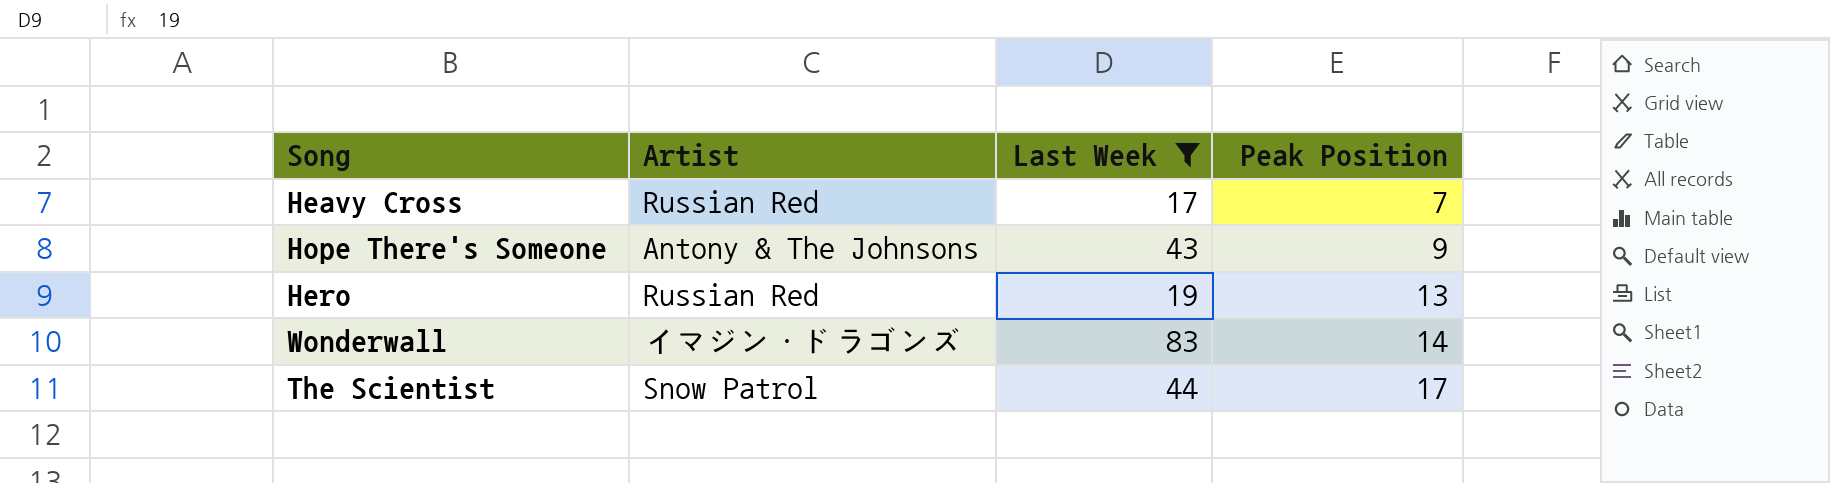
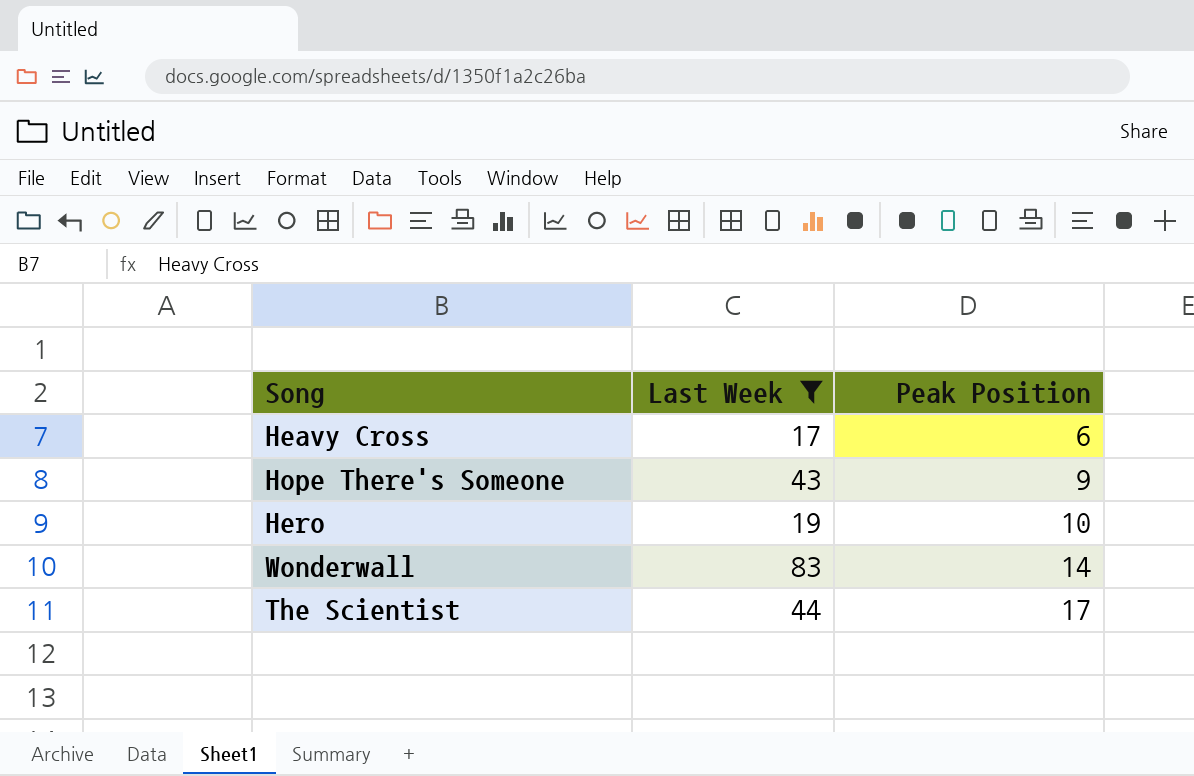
column Artist | position: 2 -> none
Heavy Cross | Peak Position: 7 -> 6
Hero | Peak Position: 13 -> 10

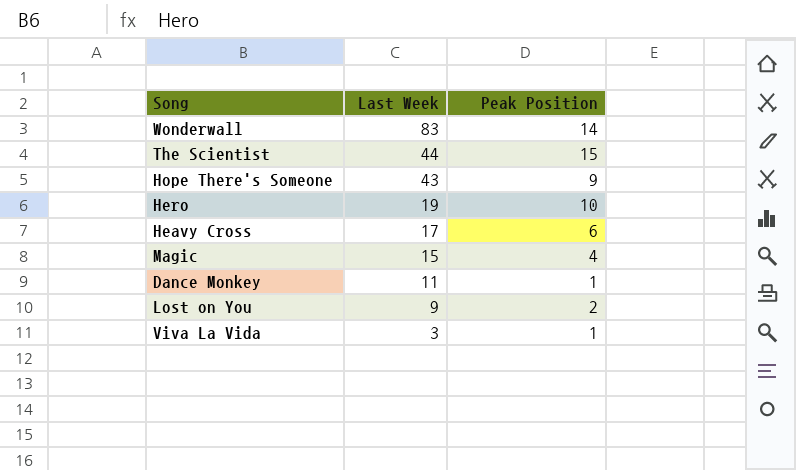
filter: Last Week >= 17 -> none
row order: Peak Position ascending -> Last Week descending
The Scientist | Peak Position: 17 -> 15

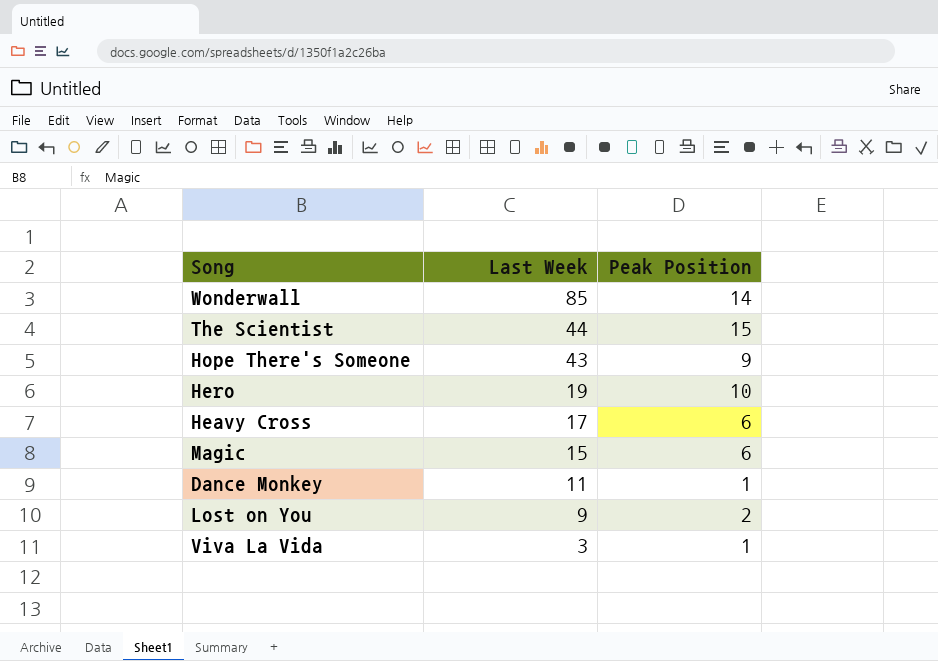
Wonderwall | Last Week: 83 -> 85
Magic | Peak Position: 4 -> 6

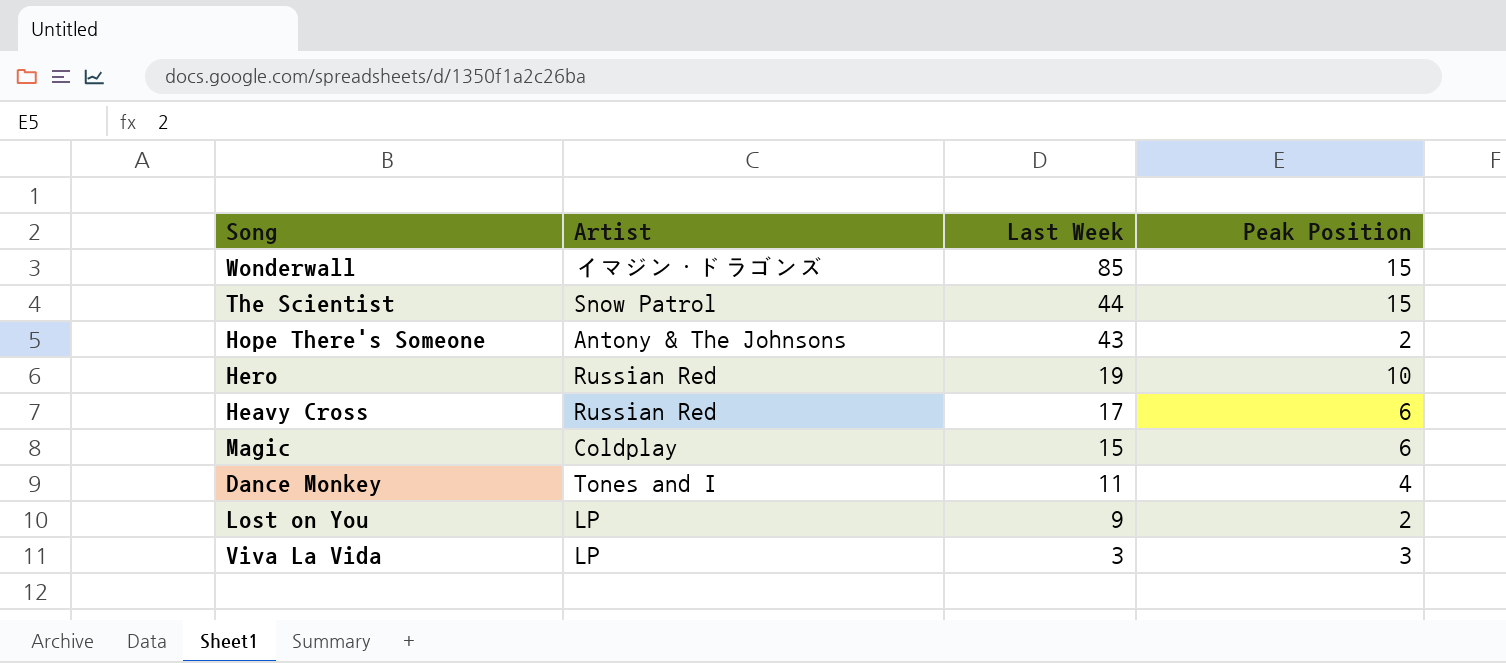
column Artist | position: none -> 2
Wonderwall | Peak Position: 14 -> 15
Hope There's Someone | Peak Position: 9 -> 2
Dance Monkey | Peak Position: 1 -> 4
Viva La Vida | Peak Position: 1 -> 3

